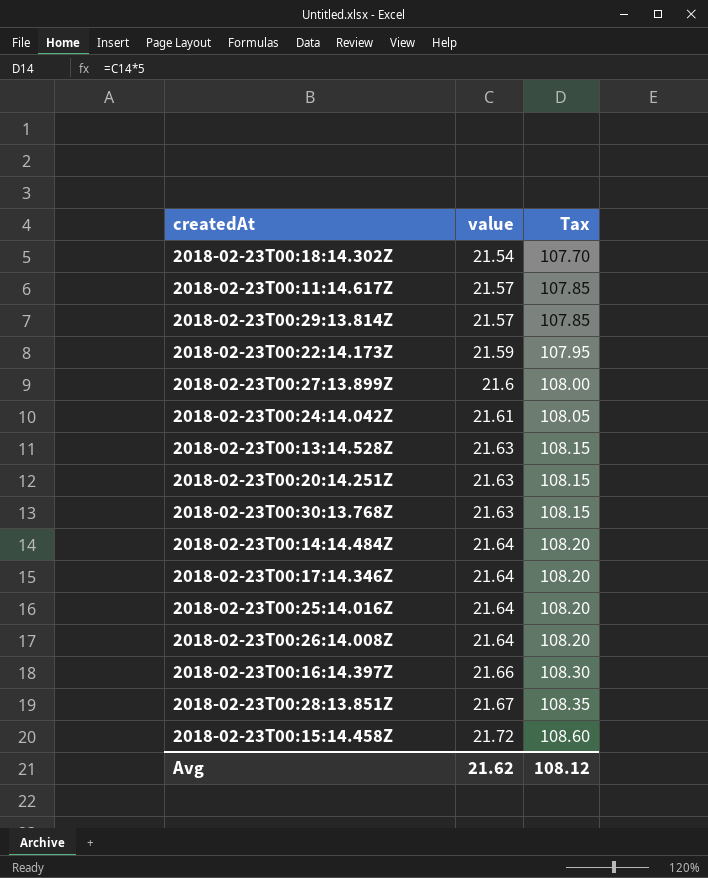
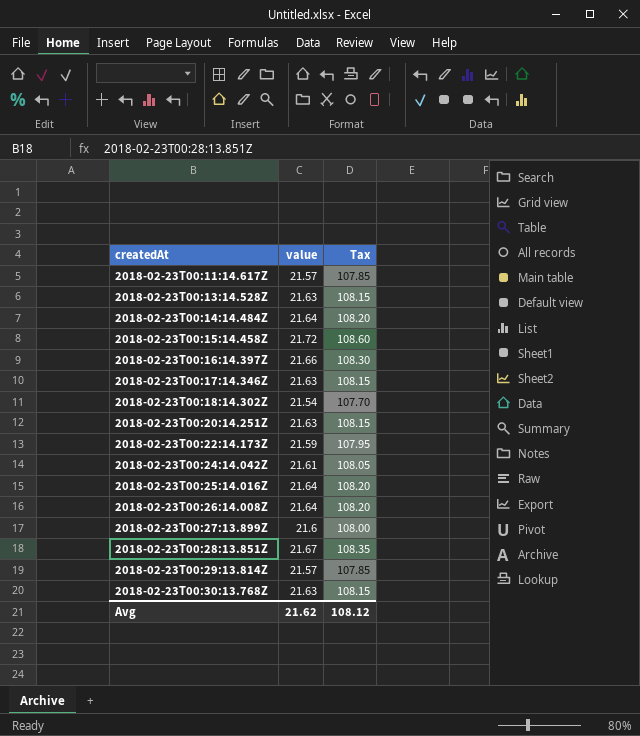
row order: value ascending -> createdAt ascending
2018-02-23T00:17:14.346Z | value: 21.64 -> 21.63
2018-02-23T00:17:14.346Z | Tax: 108.20 -> 108.15

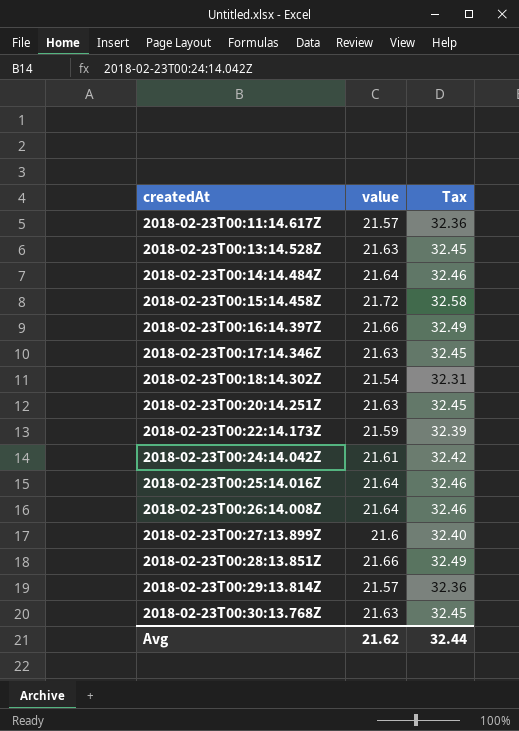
column Tax | formula: [value] * 5 -> [value] * 1.5
2018-02-23T00:28:13.851Z | value: 21.67 -> 21.66
Avg | Tax: 108.12 -> 32.44

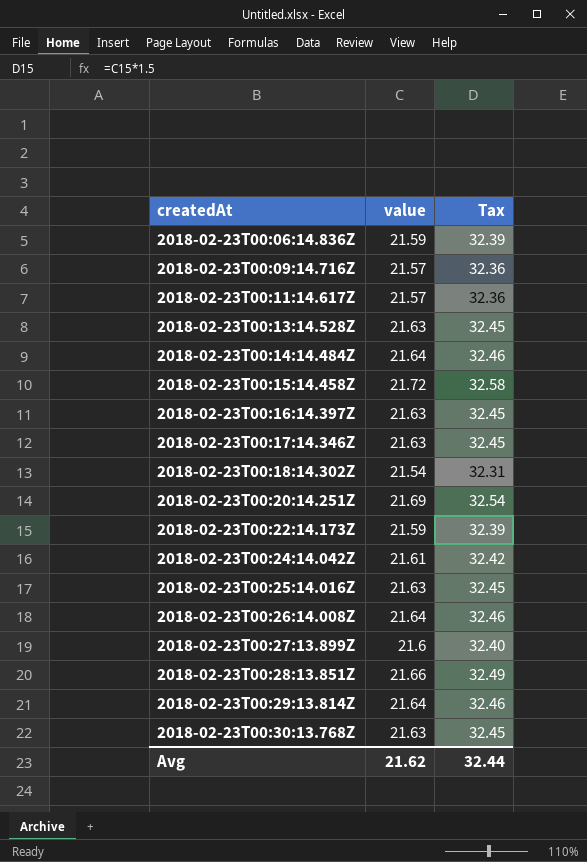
row 2018-02-23T00:06:14.836Z: none -> 21.59 | 32.39
row 2018-02-23T00:09:14.716Z: none -> 21.57 | 32.36
2018-02-23T00:16:14.397Z | value: 21.66 -> 21.63
2018-02-23T00:16:14.397Z | Tax: 32.49 -> 32.45
2018-02-23T00:20:14.251Z | value: 21.63 -> 21.69
2018-02-23T00:20:14.251Z | Tax: 32.45 -> 32.54
2018-02-23T00:25:14.016Z | value: 21.64 -> 21.63
2018-02-23T00:25:14.016Z | Tax: 32.46 -> 32.45
2018-02-23T00:29:13.814Z | value: 21.57 -> 21.64
2018-02-23T00:29:13.814Z | Tax: 32.36 -> 32.46

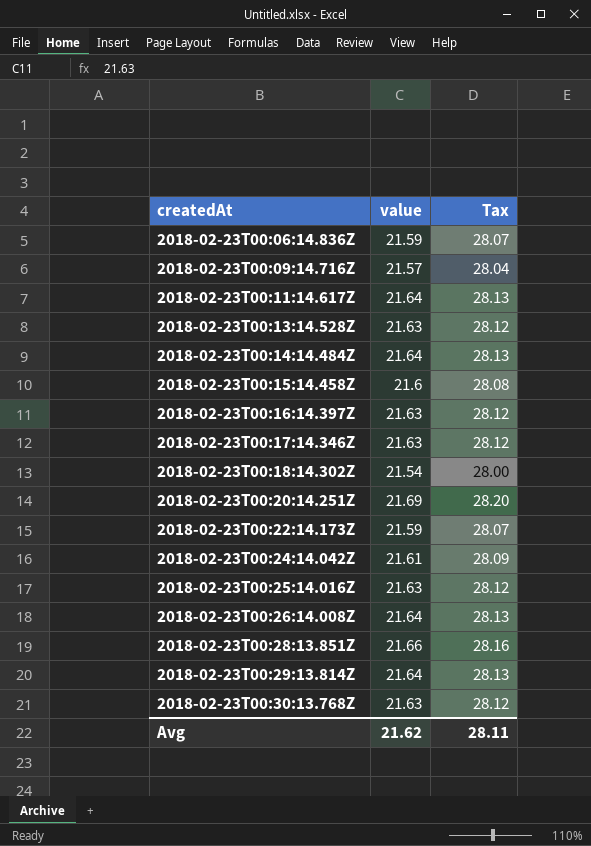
column Tax | formula: [value] * 1.5 -> [value] * 1.3
row 2018-02-23T00:27:13.899Z: 21.6 | 32.40 -> none
2018-02-23T00:11:14.617Z | value: 21.57 -> 21.64
2018-02-23T00:15:14.458Z | value: 21.72 -> 21.6
Avg | Tax: 32.44 -> 28.11

